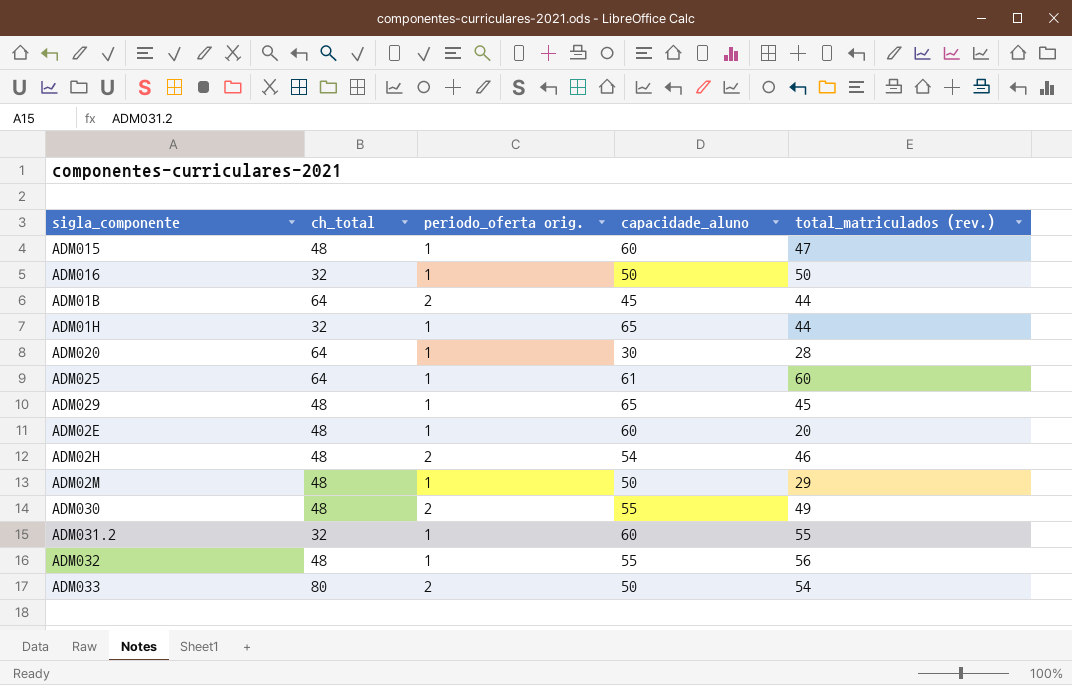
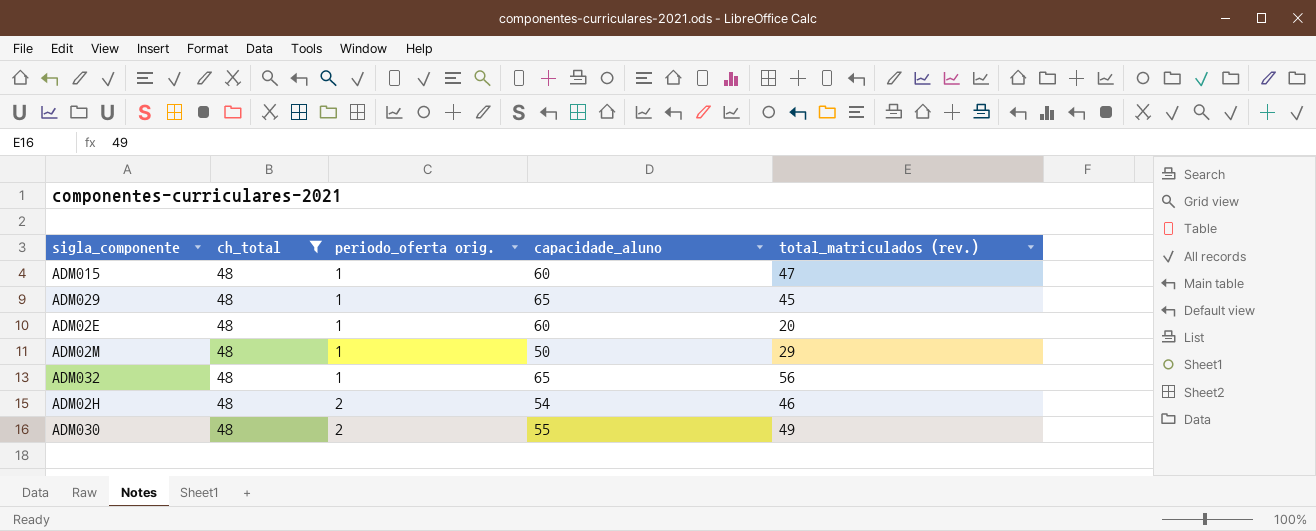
filter: none -> ch_total = 48
row order: none -> periodo_oferta orig. ascending
ADM032 | capacidade_aluno: 55 -> 65

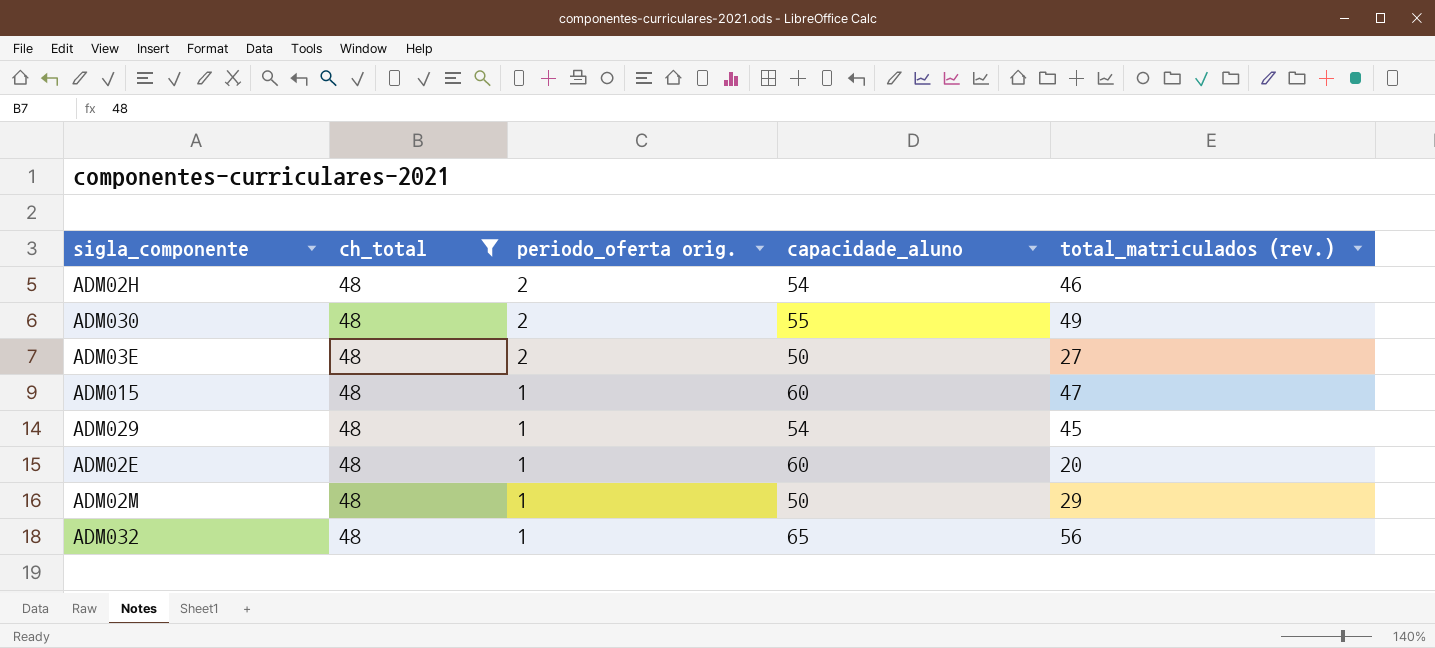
row order: periodo_oferta orig. ascending -> periodo_oferta orig. descending
row ADM03E: none -> 48 | 2 | 50 | 27
ADM029 | capacidade_aluno: 65 -> 54

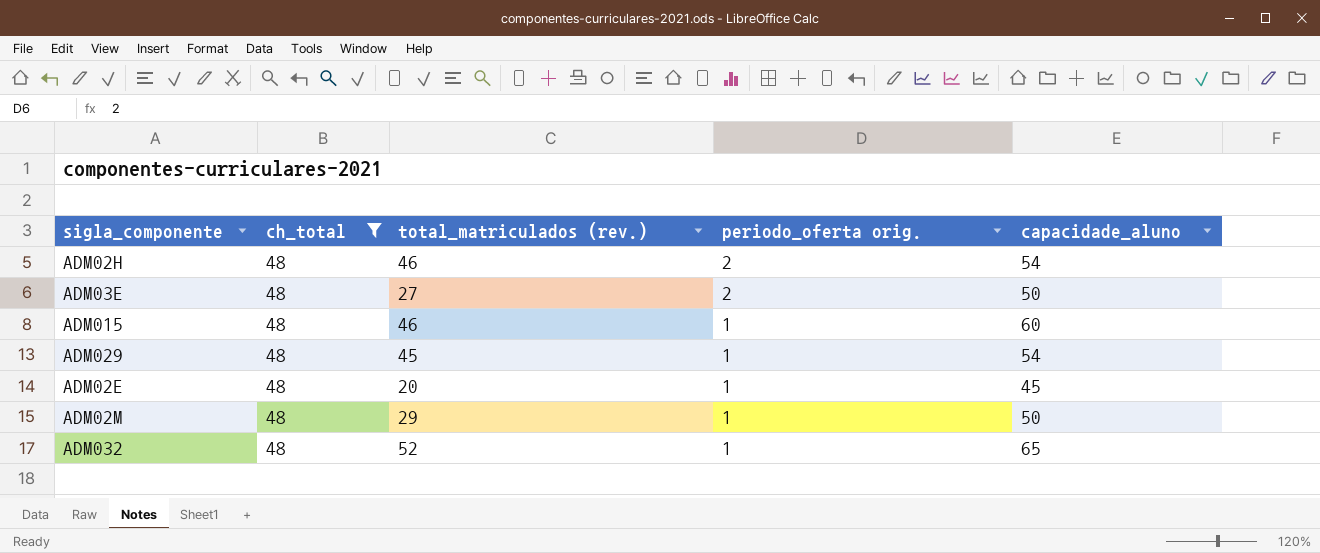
column total_matriculados (rev.) | position: 5 -> 3
row ADM030: 48 | 2 | 55 | 49 -> none
ADM015 | total_matriculados (rev.): 47 -> 46
ADM02E | capacidade_aluno: 60 -> 45
ADM032 | total_matriculados (rev.): 56 -> 52

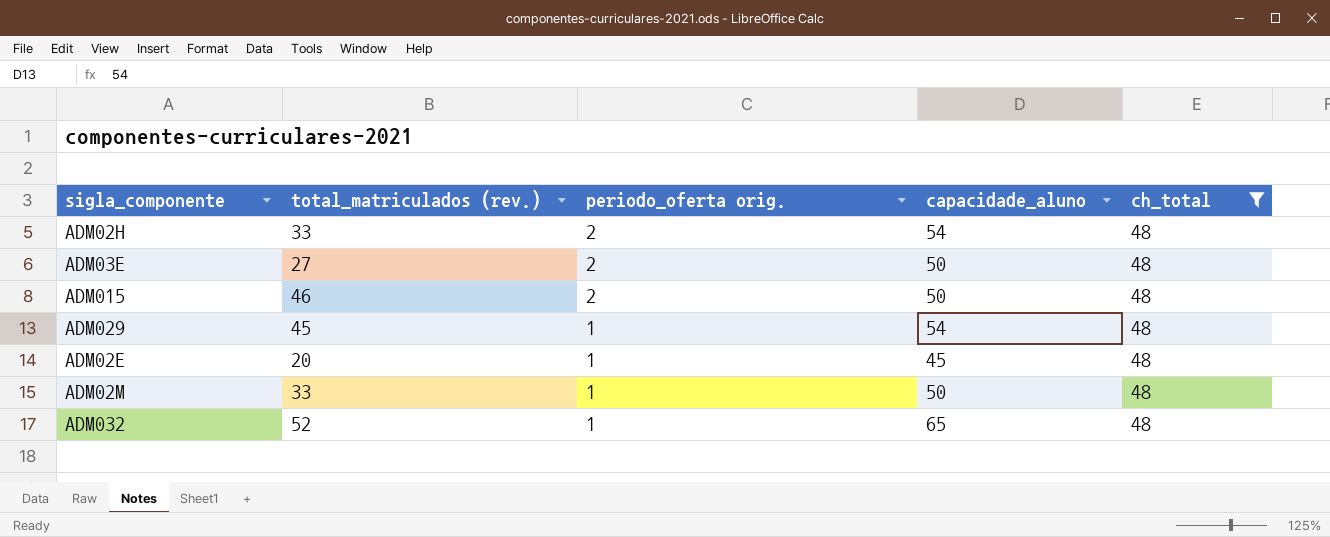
column ch_total | position: 2 -> 5
ADM02H | total_matriculados (rev.): 46 -> 33
ADM015 | periodo_oferta orig.: 1 -> 2
ADM015 | capacidade_aluno: 60 -> 50
ADM02M | total_matriculados (rev.): 29 -> 33

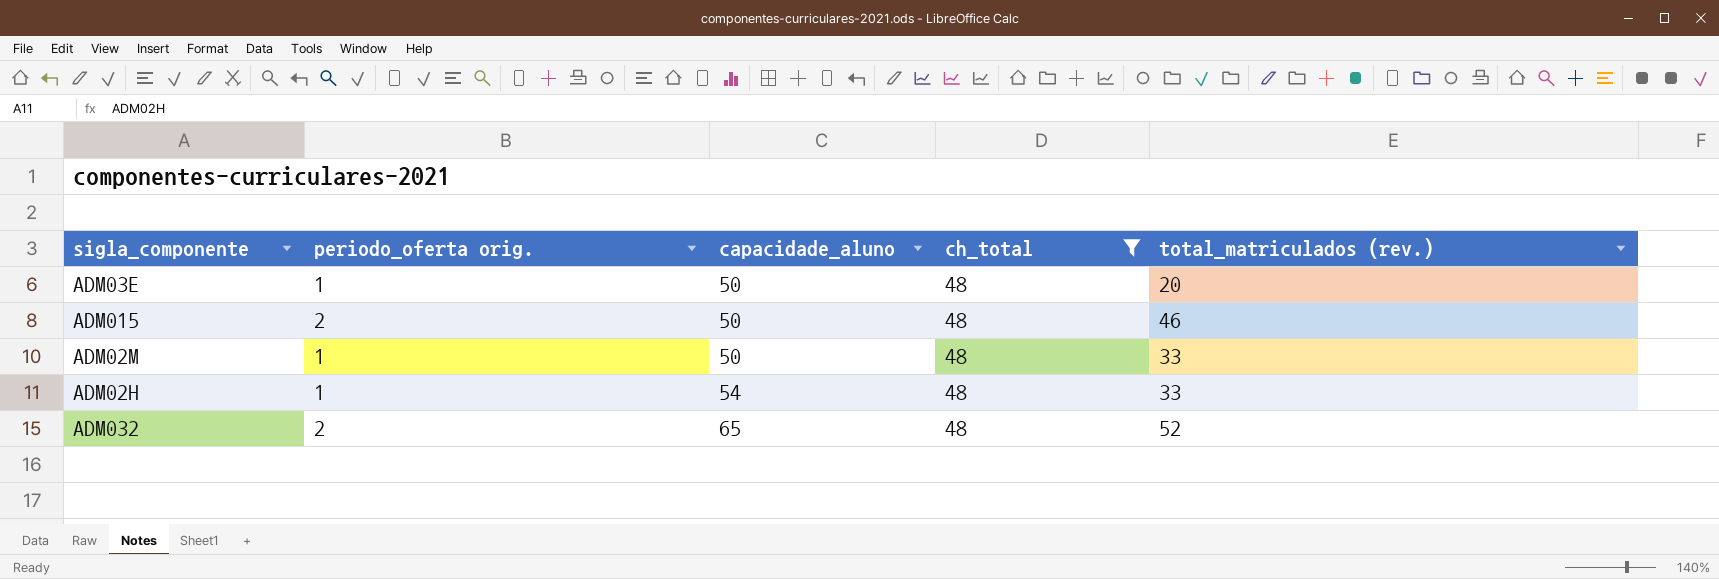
row order: periodo_oferta orig. descending -> capacidade_aluno ascending
column total_matriculados (rev.) | position: 2 -> 5
row ADM029: 45 | 1 | 54 | 48 -> none
row ADM02E: 20 | 1 | 45 | 48 -> none
ADM03E | periodo_oferta orig.: 2 -> 1
ADM03E | total_matriculados (rev.): 27 -> 20
ADM02H | periodo_oferta orig.: 2 -> 1
ADM032 | periodo_oferta orig.: 1 -> 2

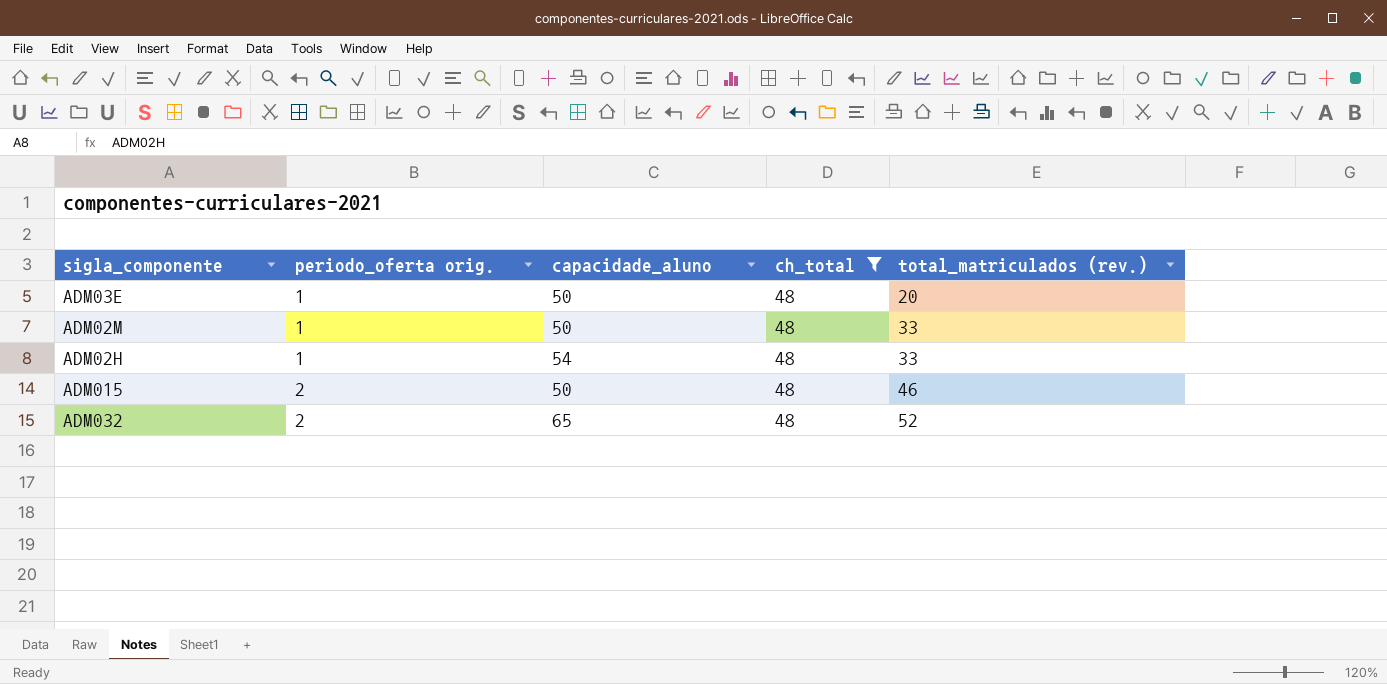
row order: capacidade_aluno ascending -> periodo_oferta orig. ascending

